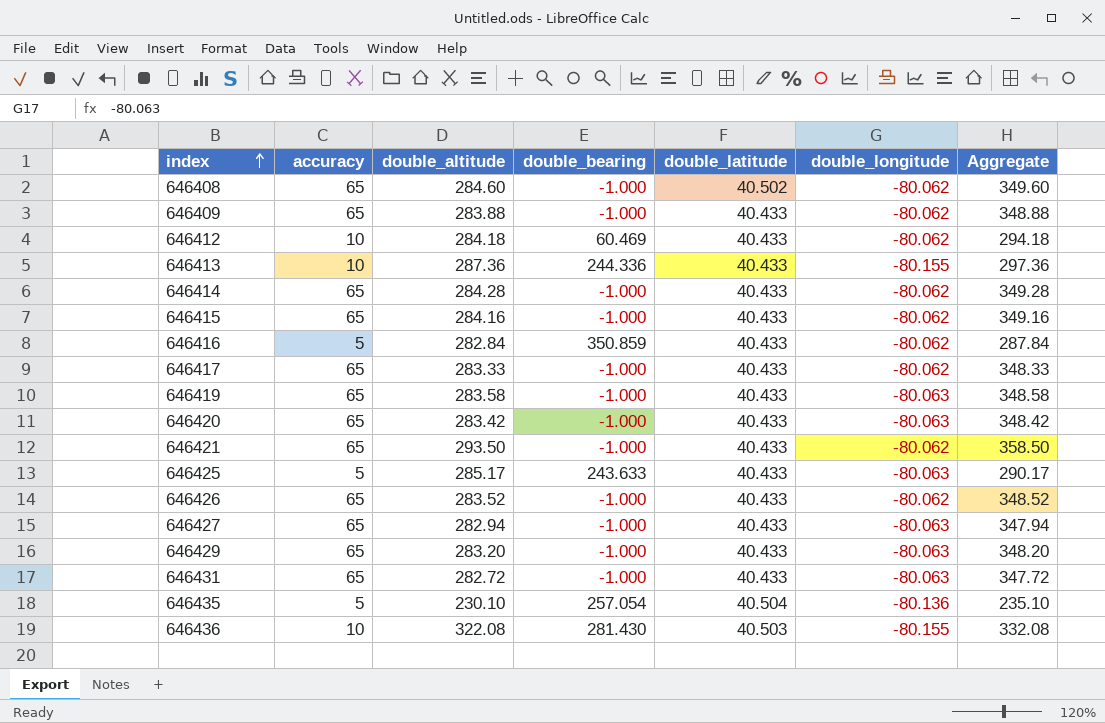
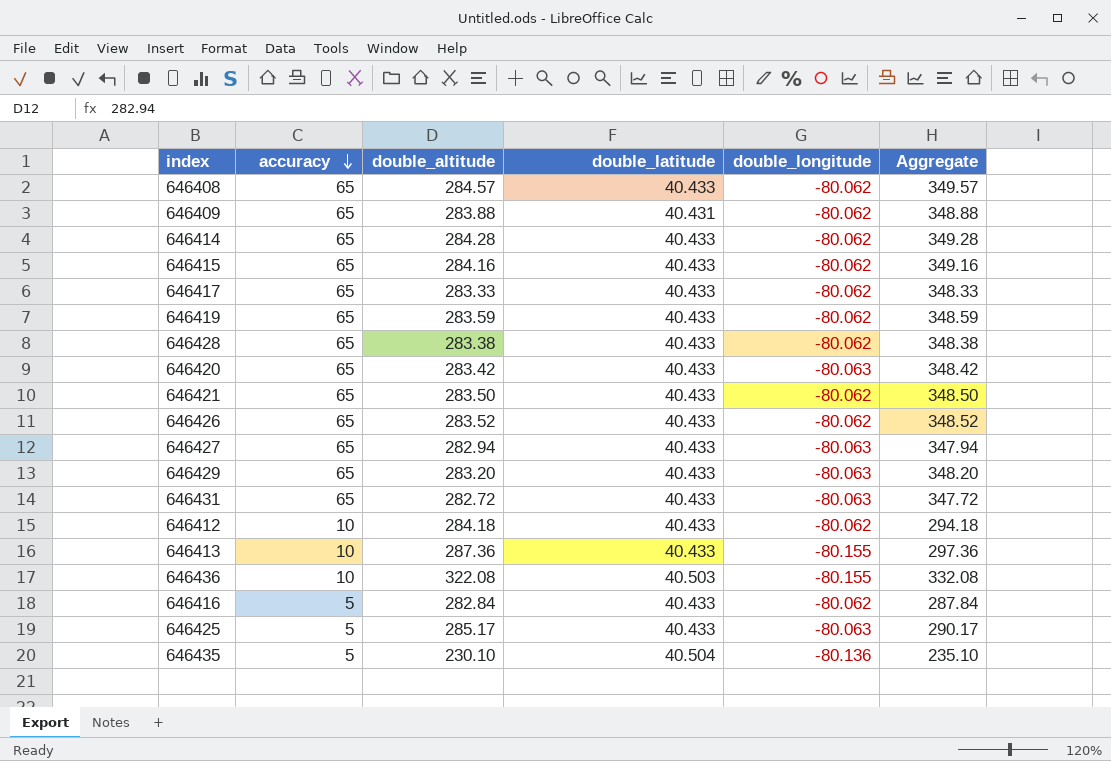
row order: index ascending -> accuracy descending
column double_bearing | position: 4 -> none
646408 | double_altitude: 284.60 -> 284.57
646408 | double_latitude: 40.502 -> 40.433
646408 | Aggregate: 349.60 -> 349.57
646409 | double_latitude: 40.433 -> 40.431
646419 | double_altitude: 283.58 -> 283.59
646419 | double_longitude: -80.063 -> -80.062
646419 | Aggregate: 348.58 -> 348.59
row 646428: none -> 65 | 283.38 | 40.433 | -80.062 | 348.38
646421 | double_altitude: 293.50 -> 283.50
646421 | Aggregate: 358.50 -> 348.50

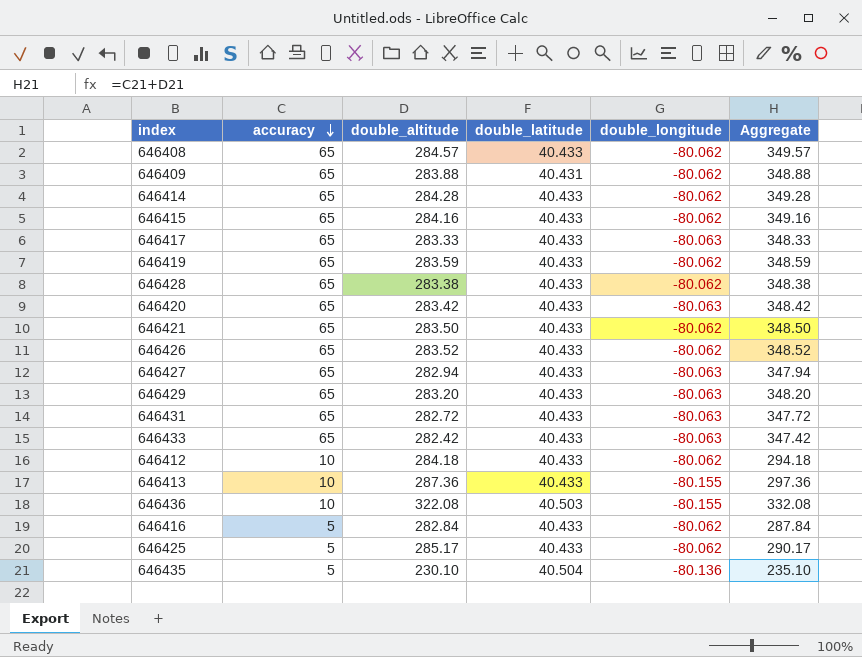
646417 | double_longitude: -80.062 -> -80.063
row 646433: none -> 65 | 282.42 | 40.433 | -80.063 | 347.42
646425 | double_longitude: -80.063 -> -80.062

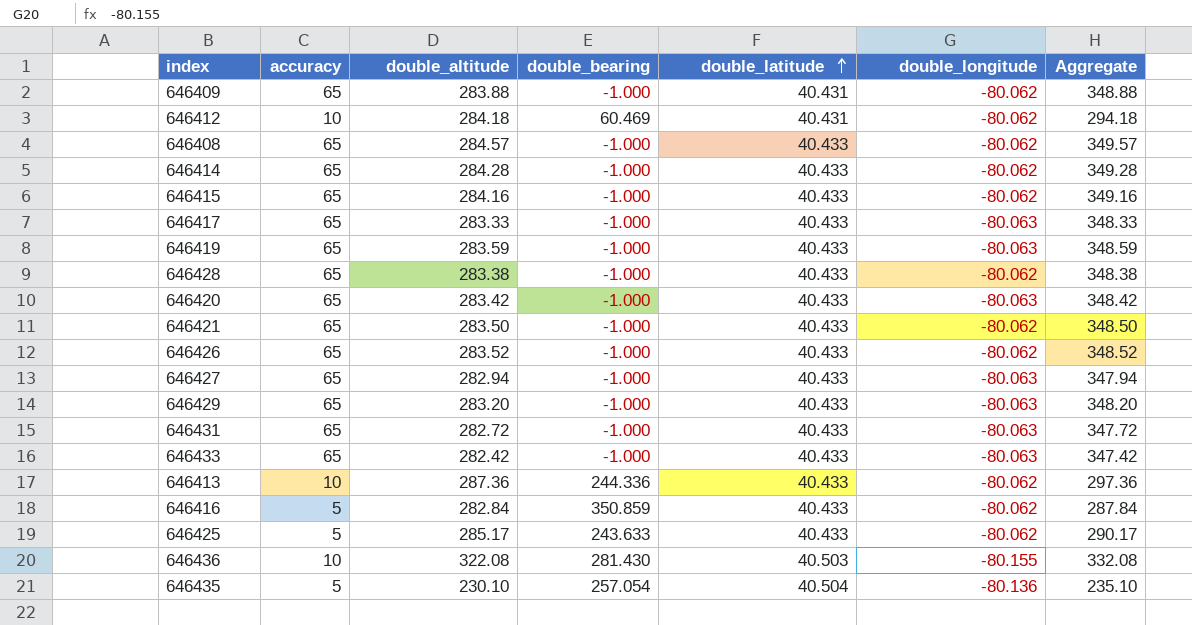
row order: accuracy descending -> double_latitude ascending
column double_bearing | position: none -> 4
646412 | double_latitude: 40.433 -> 40.431
646419 | double_longitude: -80.062 -> -80.063
646413 | double_longitude: -80.155 -> -80.062

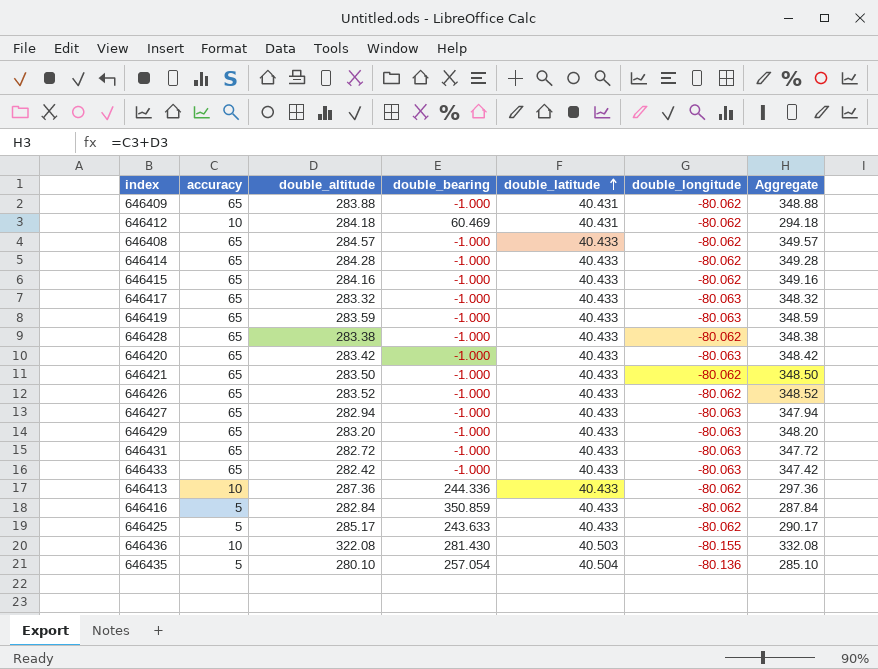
646417 | double_altitude: 283.33 -> 283.32
646417 | Aggregate: 348.33 -> 348.32
646435 | double_altitude: 230.10 -> 280.10
646435 | Aggregate: 235.10 -> 285.10

